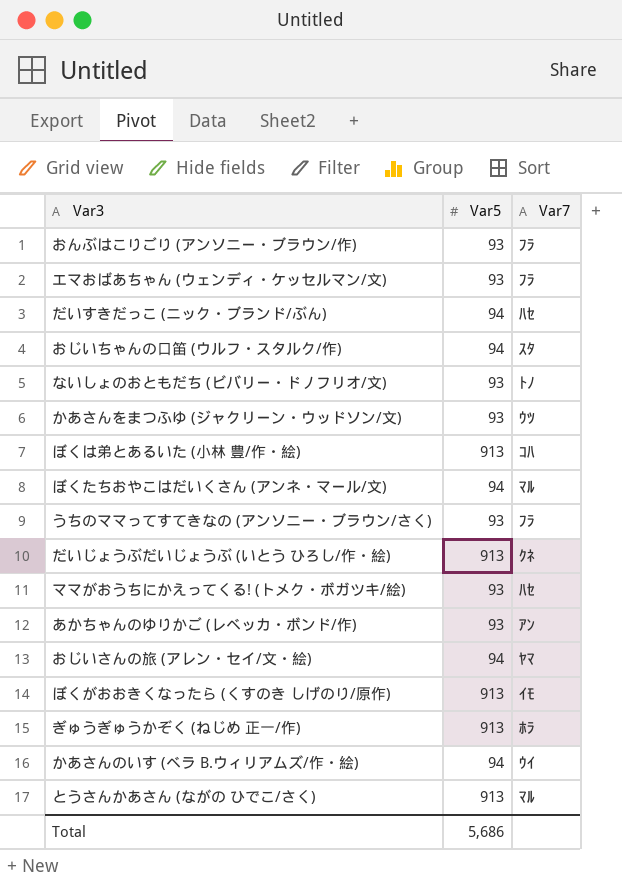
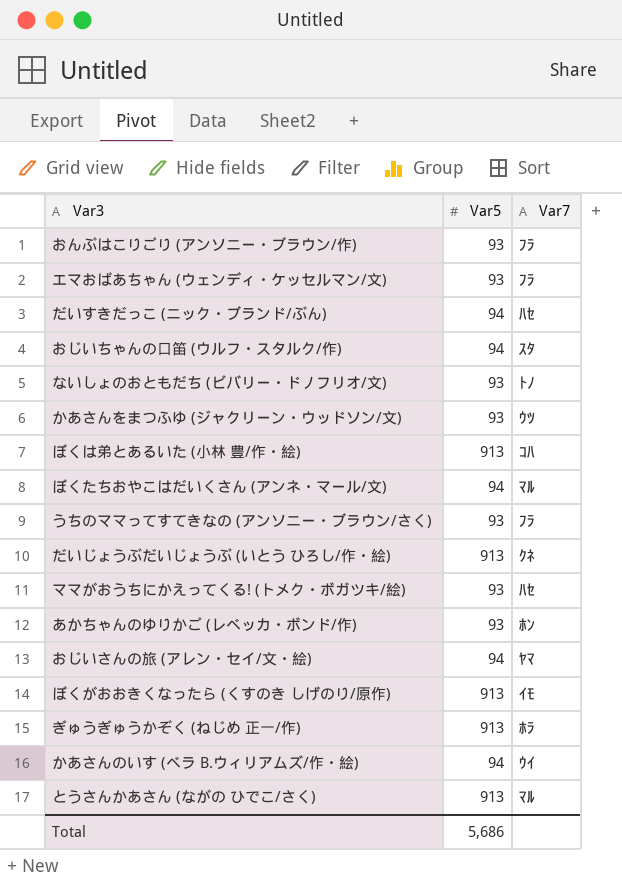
あかちゃんのゆりかご (レベッカ・ボンド/作) | Var7: ｱﾝ -> ﾎﾝ

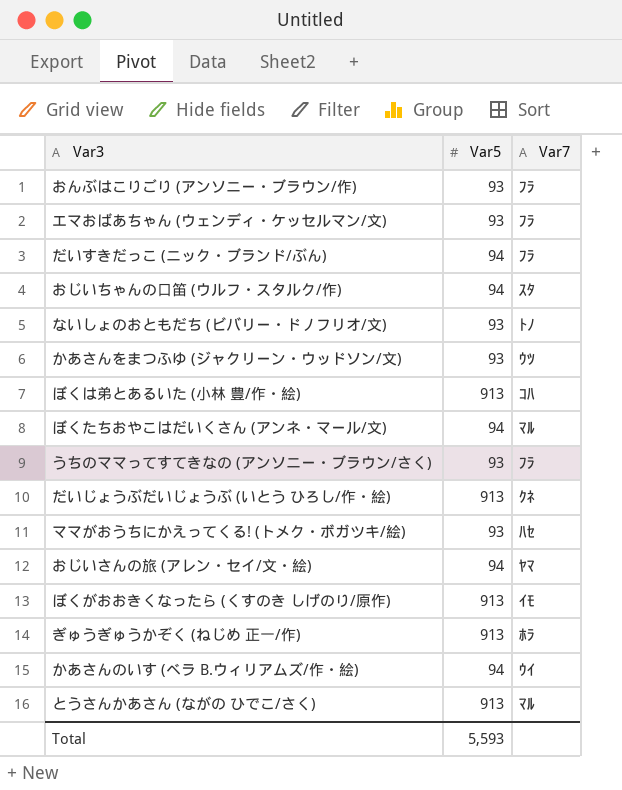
row あかちゃんのゆりかご (レベッカ・ボンド/作): 93 | ﾎﾝ -> none
だいすきだっこ (ニック・ブランド/ぶん) | Var7: ﾊｾ -> ﾌﾗ
Total | Var5: 5,686 -> 5,593

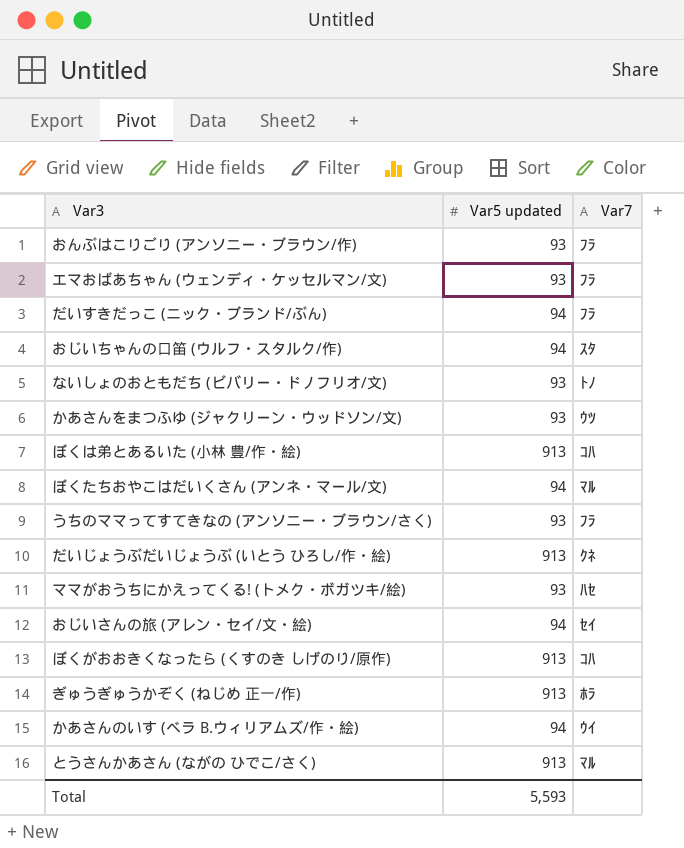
column name: Var5 -> Var5 updated
おじいさんの旅 (アレン・セイ/文・絵) | Var7: ﾔﾏ -> ｾｲ
ぼくがおおきくなったら (くすのき しげのり/原作) | Var7: ｲﾓ -> ｺﾊ

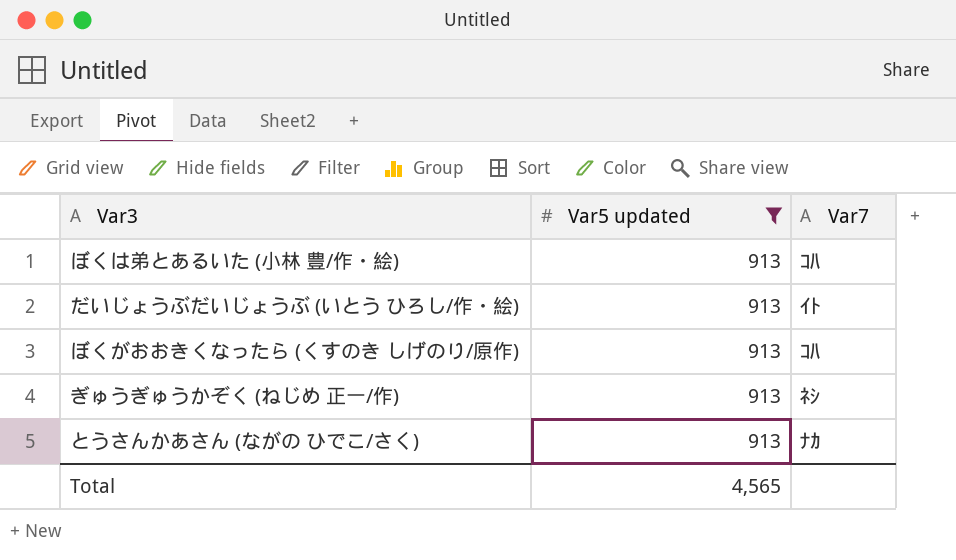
filter: none -> Var5 updated = 913
だいじょうぶだいじょうぶ (いとう ひろし/作・絵) | Var7: ｸﾈ -> ｲﾄ
ぎゅうぎゅうかぞく (ねじめ 正一/作) | Var7: ﾎﾗ -> ﾈｼ
とうさんかあさん (ながの ひでこ/さく) | Var7: ﾏﾙ -> ﾅｶ
Total | Var5 updated: 5,593 -> 4,565

